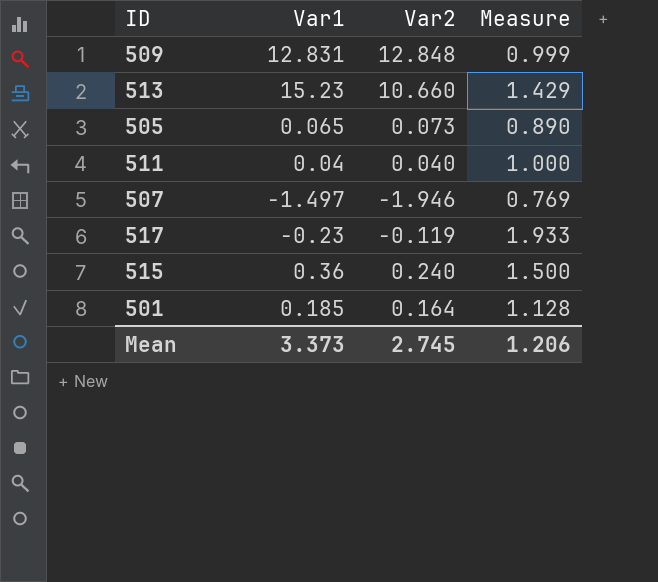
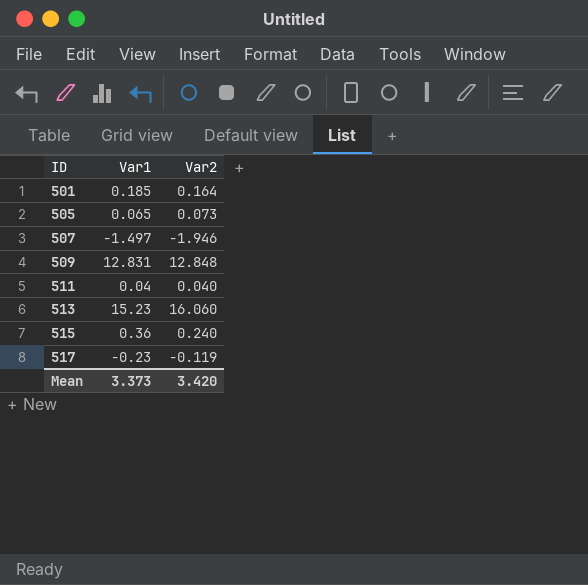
row order: none -> ID ascending
column Measure | formula: [Var1] / [Var2] -> none
513 | Var2: 10.660 -> 16.060
Mean | Var2: 2.745 -> 3.420

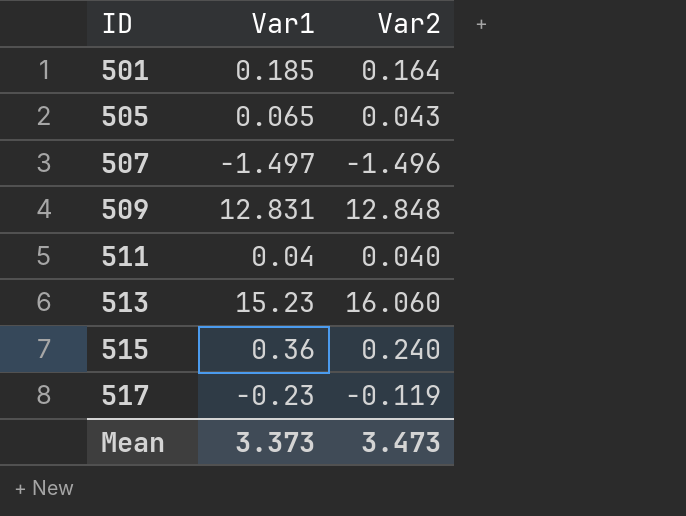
505 | Var2: 0.073 -> 0.043
507 | Var2: -1.946 -> -1.496
Mean | Var2: 3.420 -> 3.473

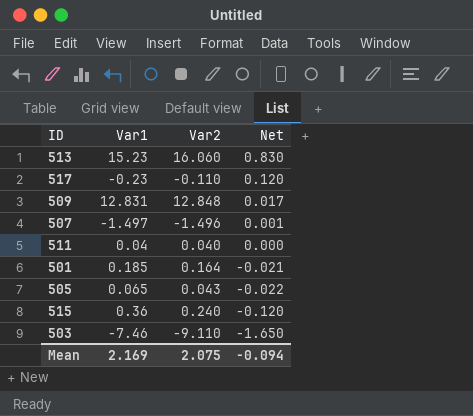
row order: ID ascending -> Net descending
column Net | formula: none -> [Var2] - [Var1]
517 | Var2: -0.119 -> -0.110
row 503: none -> -7.46 | -9.110 | -1.650
Mean | Var1: 3.373 -> 2.169
Mean | Var2: 3.473 -> 2.075

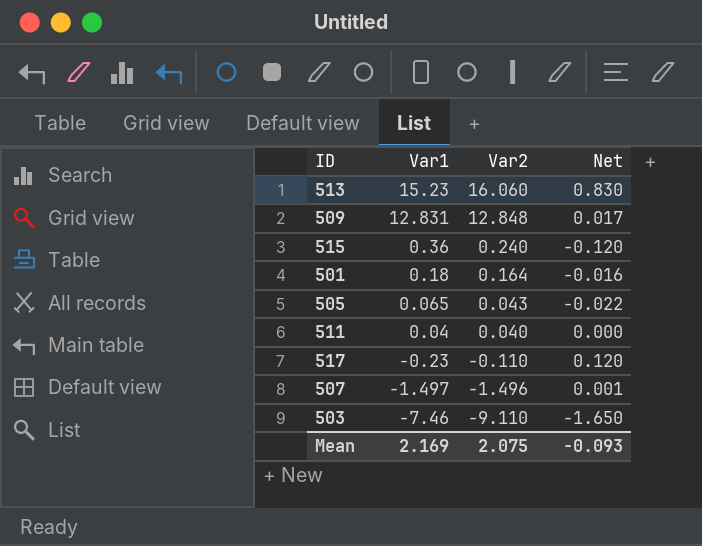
row order: Net descending -> Var1 descending
501 | Var1: 0.185 -> 0.18
501 | Net: -0.021 -> -0.016
Mean | Net: -0.094 -> -0.093

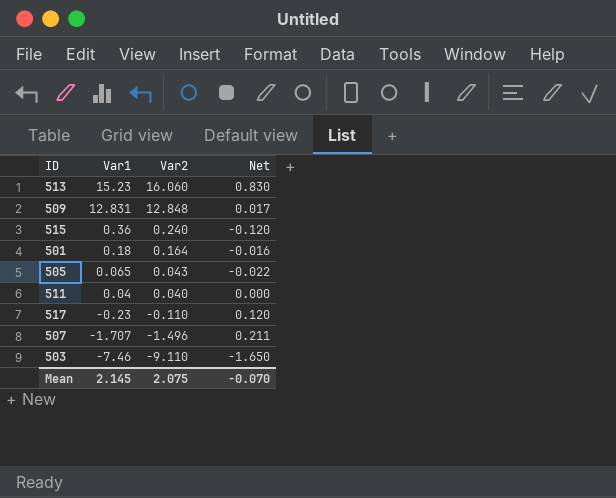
507 | Var1: -1.497 -> -1.707
507 | Net: 0.001 -> 0.211
Mean | Var1: 2.169 -> 2.145
Mean | Net: -0.093 -> -0.070

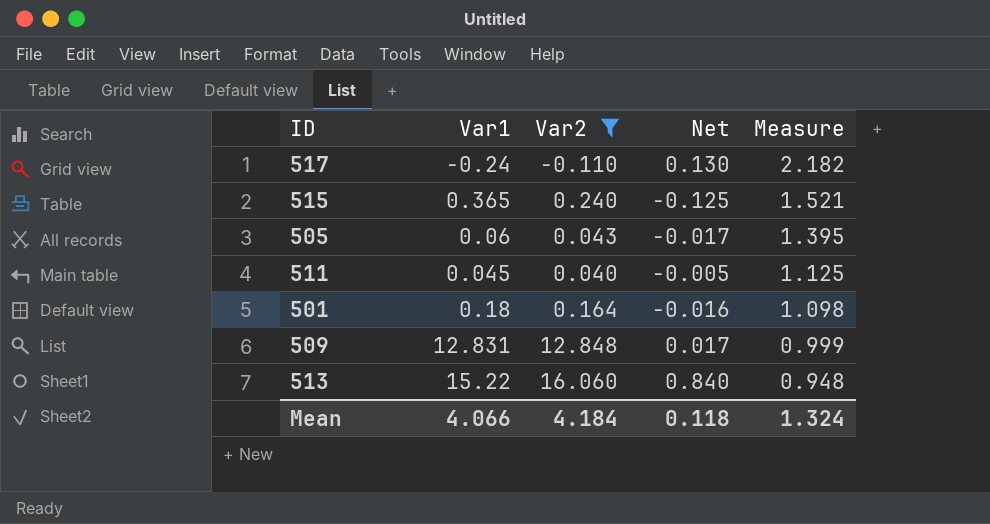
filter: none -> Var2 >= -0.110
row order: Var1 descending -> Measure descending
column Measure | formula: none -> [Var1] / [Var2]
517 | Var1: -0.23 -> -0.24
517 | Net: 0.120 -> 0.130
515 | Var1: 0.36 -> 0.365
515 | Net: -0.120 -> -0.125
505 | Var1: 0.065 -> 0.06
505 | Net: -0.022 -> -0.017
511 | Var1: 0.04 -> 0.045
511 | Net: 0.000 -> -0.005
513 | Var1: 15.23 -> 15.22
513 | Net: 0.830 -> 0.840
Mean | Var1: 2.145 -> 4.066
Mean | Var2: 2.075 -> 4.184
Mean | Net: -0.070 -> 0.118

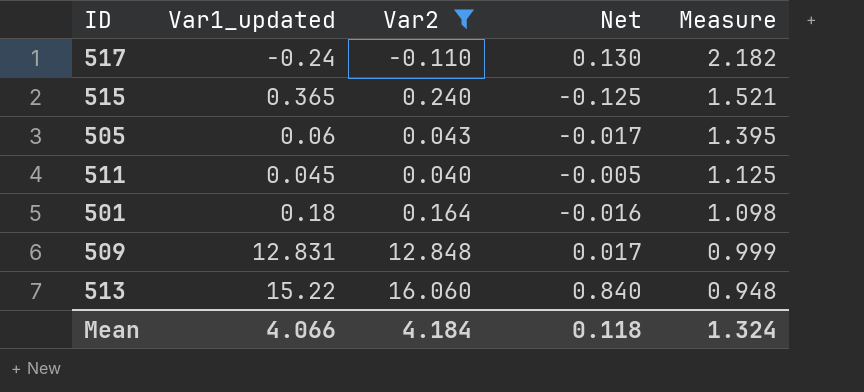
column name: Var1 -> Var1_updated

